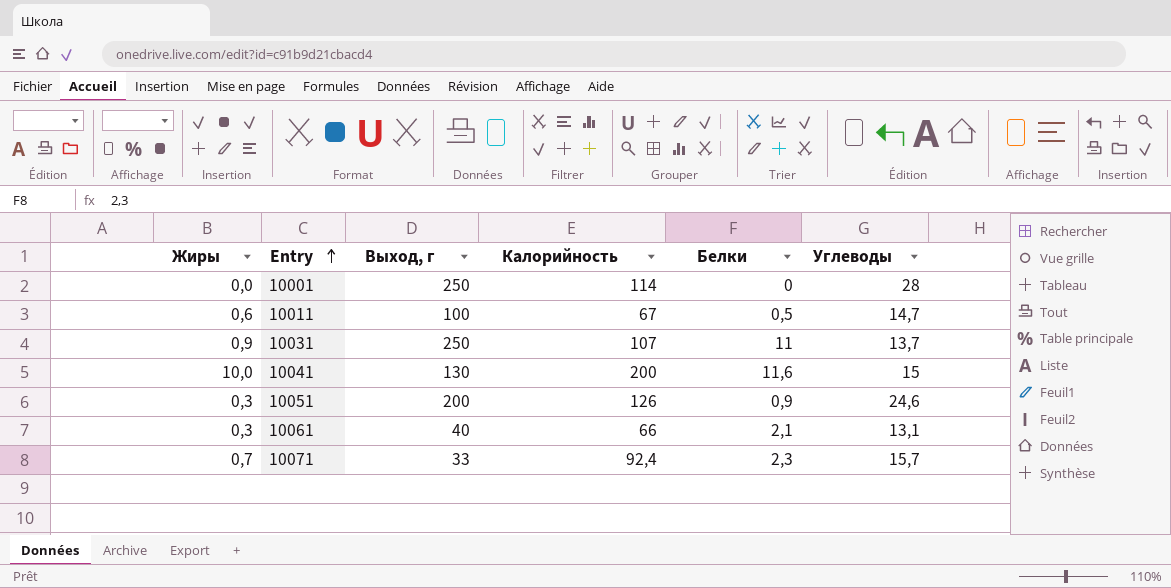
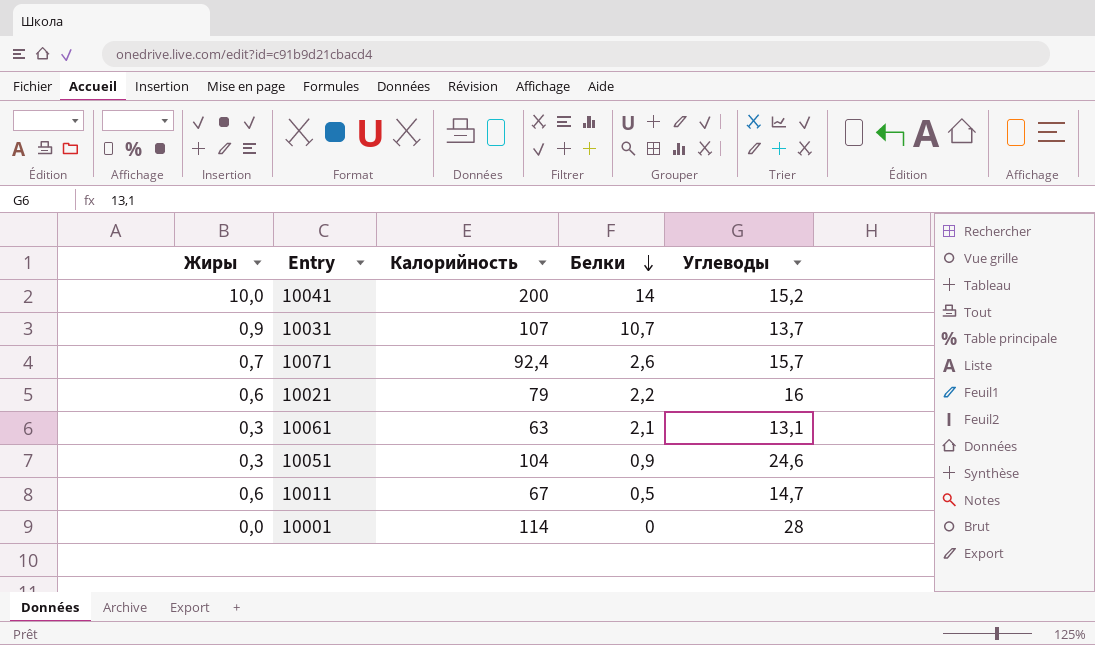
row order: Entry ascending -> Белки descending
column Выход, г | position: 3 -> none
10041 | Белки: 11,6 -> 14
10041 | Углеводы: 15 -> 15,2
10031 | Белки: 11 -> 10,7
10071 | Белки: 2,3 -> 2,6
row 10021: none -> 0,6 | 79 | 2,2 | 16
10061 | Калорийность: 66 -> 63
10051 | Калорийность: 126 -> 104

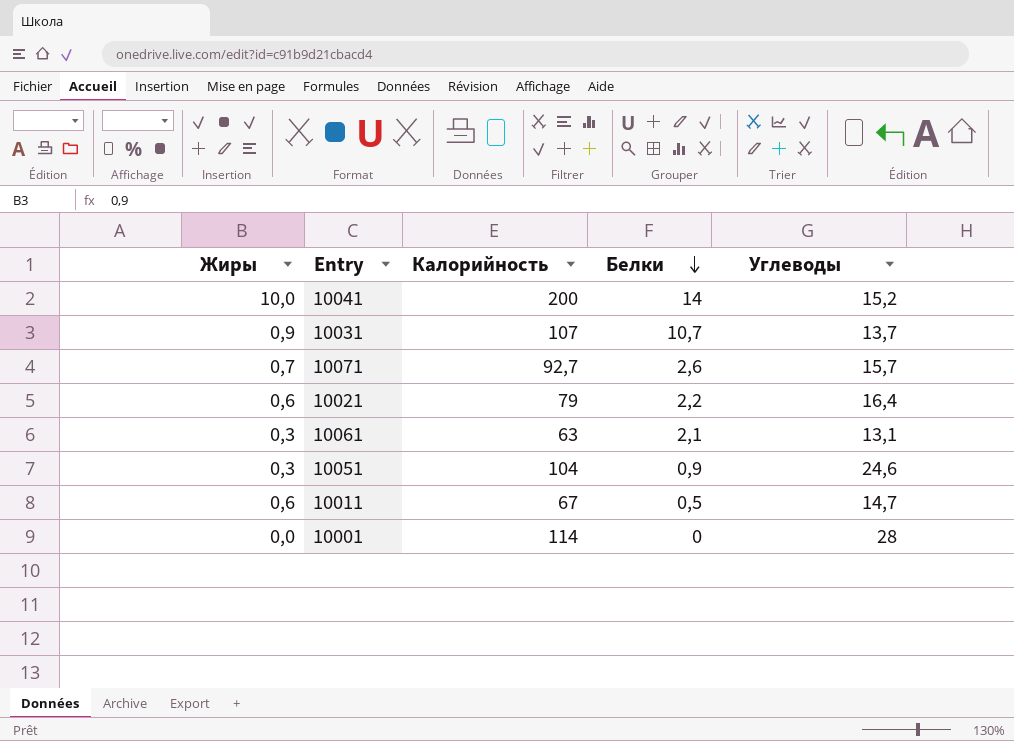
10071 | Калорийность: 92,4 -> 92,7
10021 | Углеводы: 16 -> 16,4

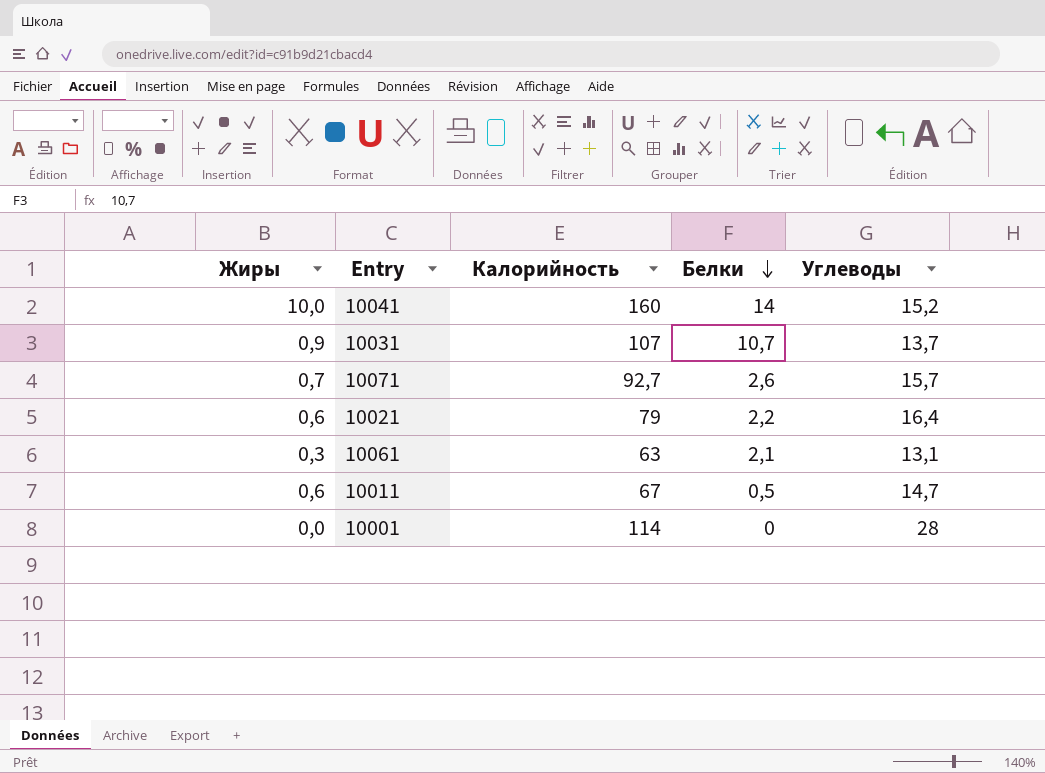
row 10051: 0,3 | 104 | 0,9 | 24,6 -> none
10041 | Калорийность: 200 -> 160

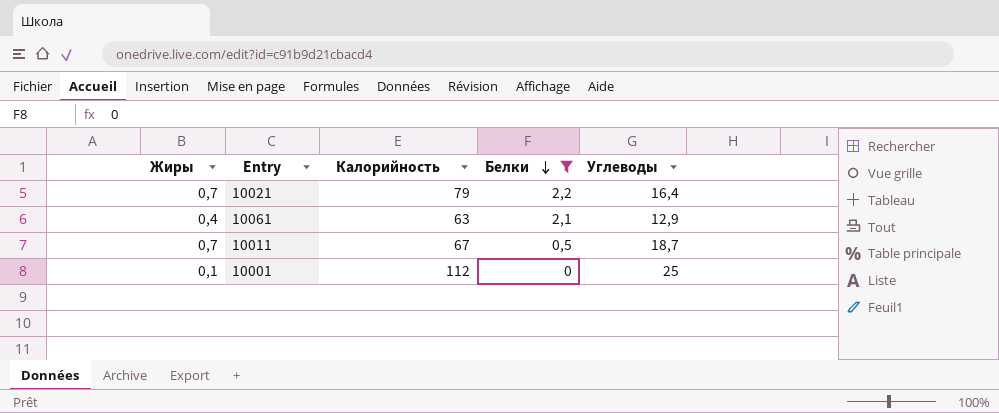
filter: none -> Белки <= 2,2
10021 | Жиры: 0,6 -> 0,7
10061 | Жиры: 0,3 -> 0,4
10061 | Углеводы: 13,1 -> 12,9
10011 | Жиры: 0,6 -> 0,7
10011 | Углеводы: 14,7 -> 18,7
10001 | Жиры: 0,0 -> 0,1
10001 | Калорийность: 114 -> 112
10001 | Углеводы: 28 -> 25

